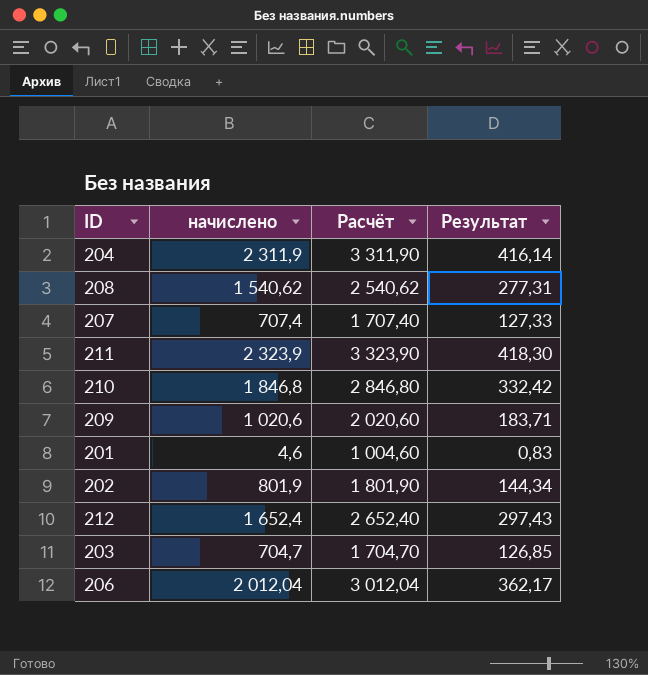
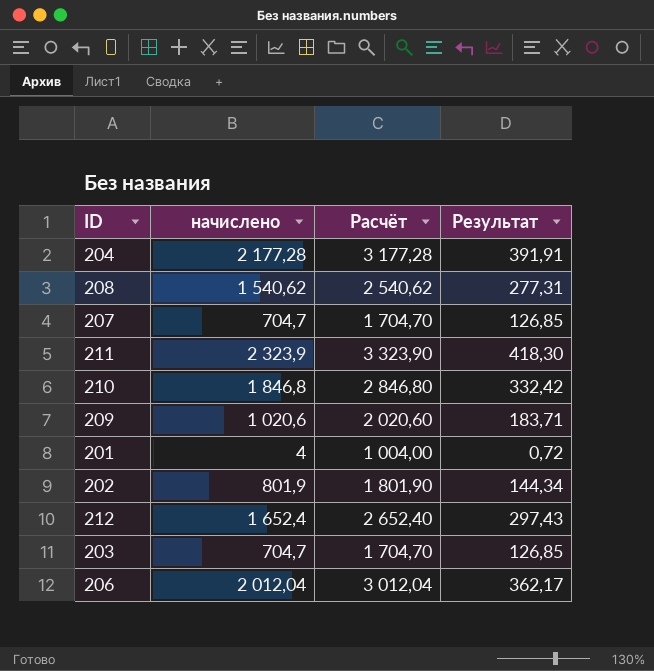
204 | начислено: 2 311,9 -> 2 177,28
204 | Расчёт: 3 311,90 -> 3 177,28
204 | Результат: 416,14 -> 391,91
207 | начислено: 707,4 -> 704,7
207 | Расчёт: 1 707,40 -> 1 704,70
207 | Результат: 127,33 -> 126,85
201 | начислено: 4,6 -> 4
201 | Расчёт: 1 004,60 -> 1 004,00
201 | Результат: 0,83 -> 0,72

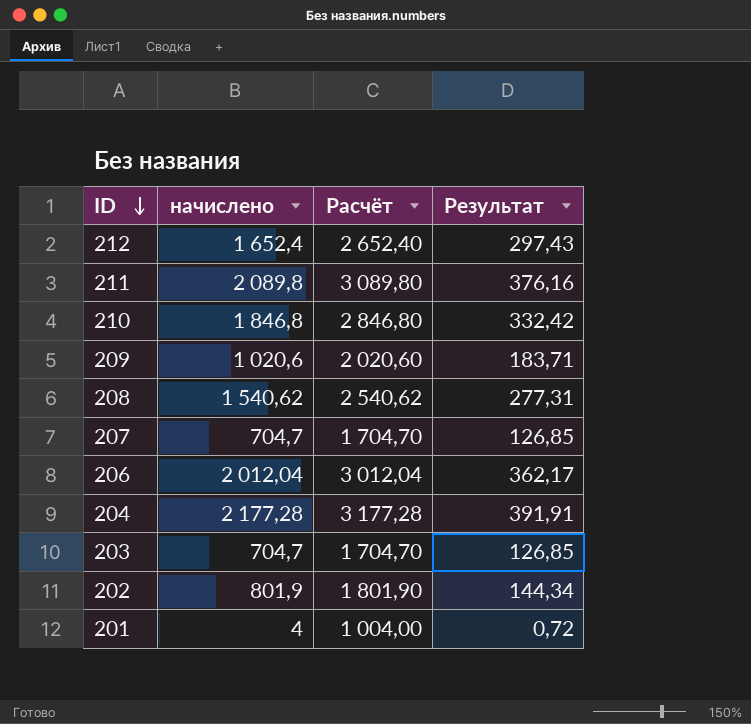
row order: none -> ID descending
211 | начислено: 2 323,9 -> 2 089,8
211 | Расчёт: 3 323,90 -> 3 089,80
211 | Результат: 418,30 -> 376,16

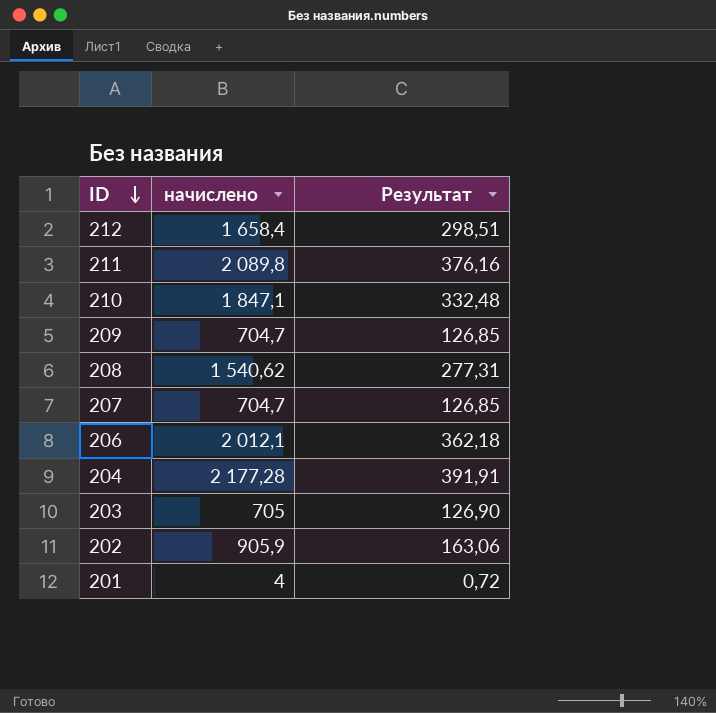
column Расчёт | formula: [начислено] + 1000 -> none
212 | начислено: 1 652,4 -> 1 658,4
212 | Результат: 297,43 -> 298,51
210 | начислено: 1 846,8 -> 1 847,1
210 | Результат: 332,42 -> 332,48
209 | начислено: 1 020,6 -> 704,7
209 | Результат: 183,71 -> 126,85
206 | начислено: 2 012,04 -> 2 012,1
206 | Результат: 362,17 -> 362,18
203 | начислено: 704,7 -> 705
203 | Результат: 126,85 -> 126,90
202 | начислено: 801,9 -> 905,9
202 | Результат: 144,34 -> 163,06

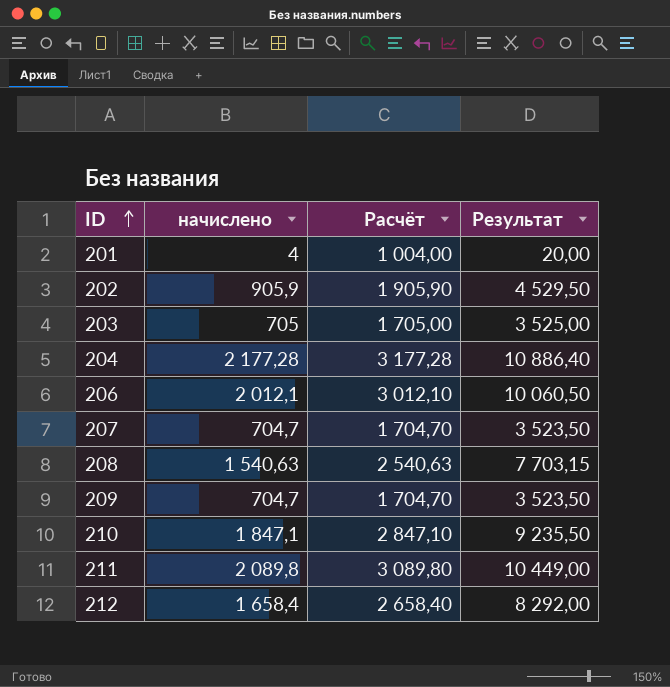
row order: ID descending -> ID ascending
column Расчёт | formula: none -> [начислено] + 1000
column Результат | formula: [начислено] * 0,18 -> [начислено] * 5
208 | начислено: 1 540,62 -> 1 540,63

